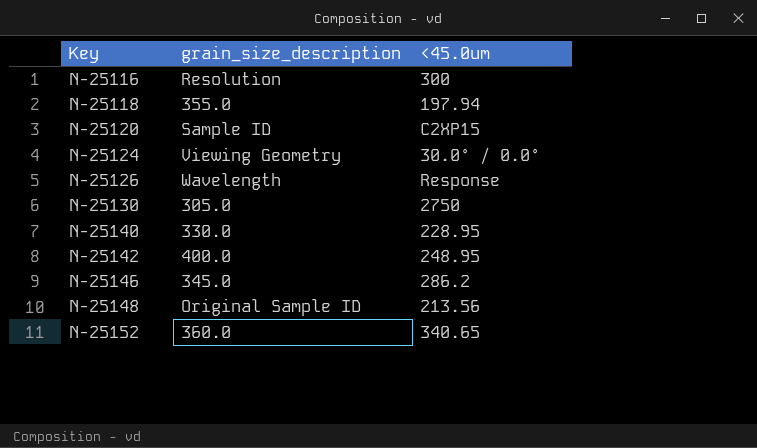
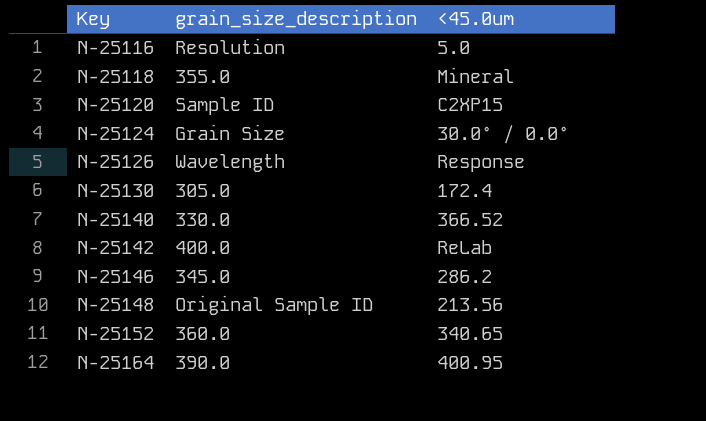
N-25116 | <45.0um: 300 -> 5.0
N-25118 | <45.0um: 197.94 -> Mineral
N-25124 | grain_size_description: Viewing Geometry -> Grain Size
N-25130 | <45.0um: 2750 -> 172.4
N-25140 | <45.0um: 228.95 -> 366.52
N-25142 | <45.0um: 248.95 -> ReLab
row N-25164: none -> 390.0 | 400.95

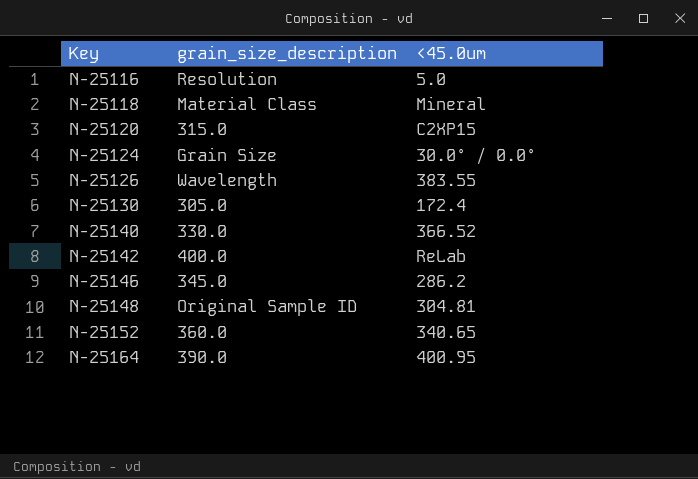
N-25118 | grain_size_description: 355.0 -> Material Class
N-25120 | grain_size_description: Sample ID -> 315.0
N-25126 | <45.0um: Response -> 383.55
N-25148 | <45.0um: 213.56 -> 304.81

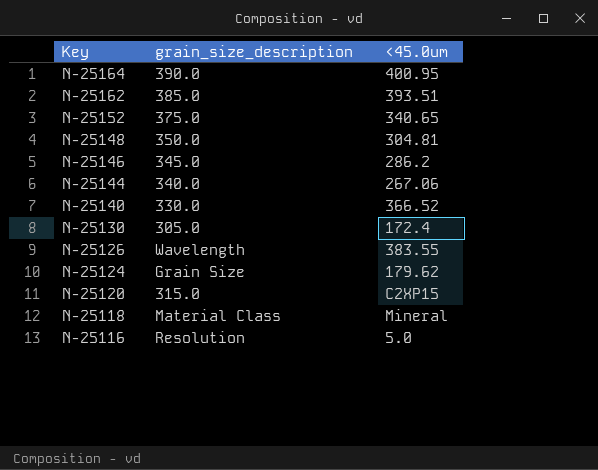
row order: Key ascending -> Key descending
row N-25142: 400.0 | ReLab -> none
row N-25162: none -> 385.0 | 393.51
N-25152 | grain_size_description: 360.0 -> 375.0
N-25148 | grain_size_description: Original Sample ID -> 350.0
row N-25144: none -> 340.0 | 267.06
N-25124 | <45.0um: 30.0° / 0.0° -> 179.62

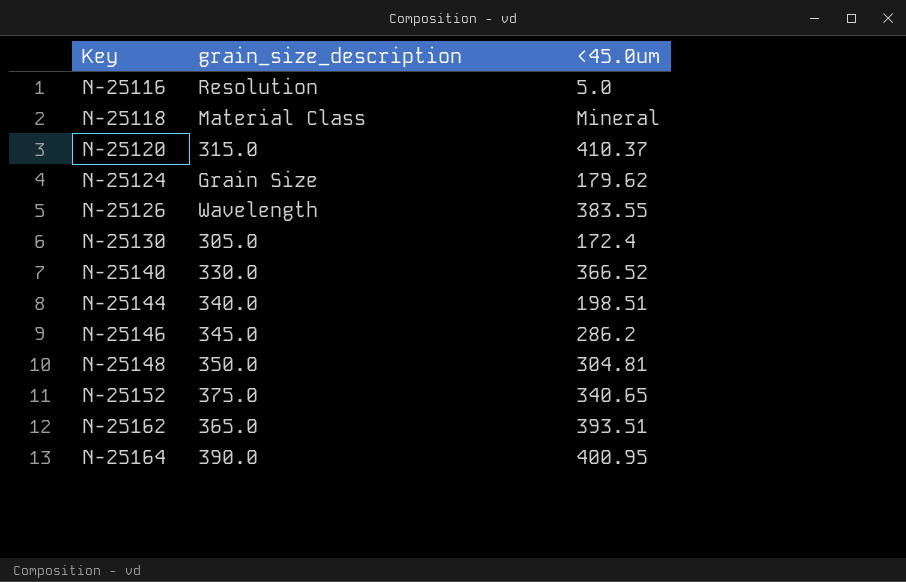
row order: Key descending -> Key ascending
N-25120 | <45.0um: C2XP15 -> 410.37
N-25144 | <45.0um: 267.06 -> 198.51
N-25162 | grain_size_description: 385.0 -> 365.0

